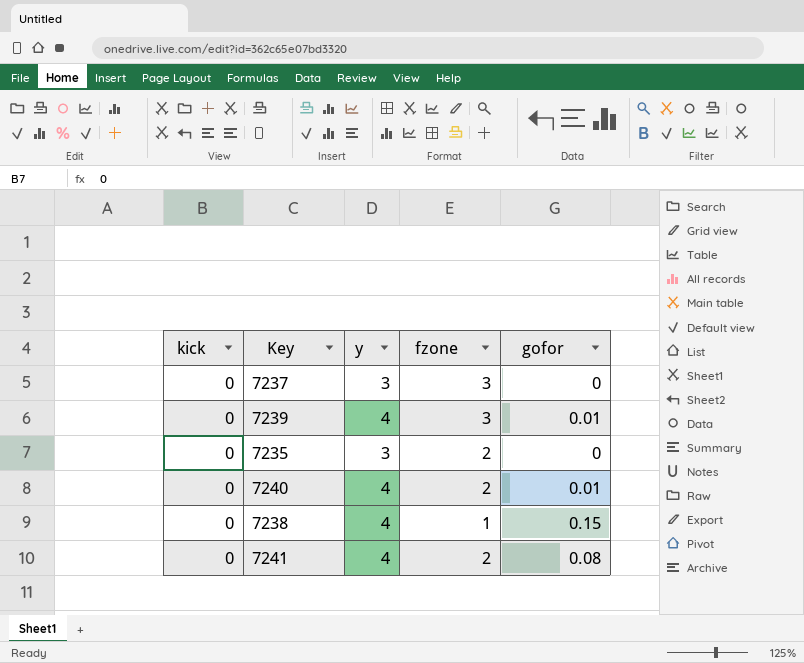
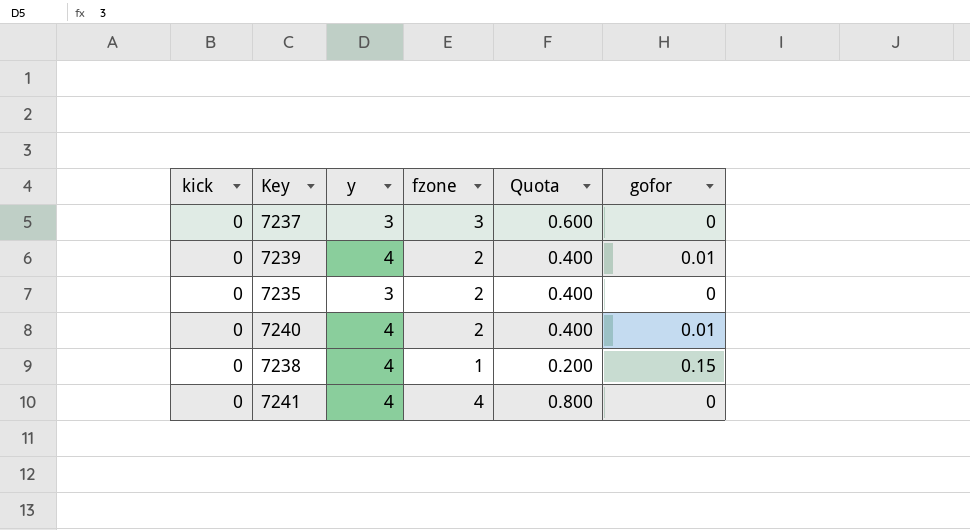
column Quota | formula: none -> [fzone] * 0.2
7239 | fzone: 3 -> 2
7241 | fzone: 2 -> 4
7241 | gofor: 0.08 -> 0

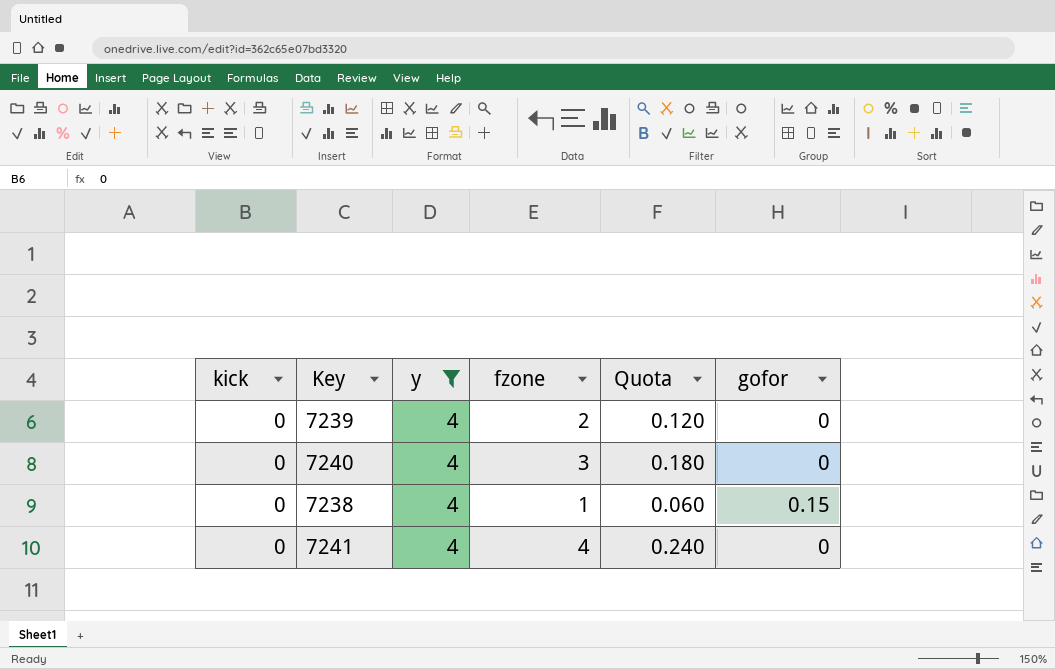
filter: none -> y = 4
column Quota | formula: [fzone] * 0.2 -> [fzone] * 0.06
7239 | gofor: 0.01 -> 0
7240 | fzone: 2 -> 3
7240 | gofor: 0.01 -> 0

